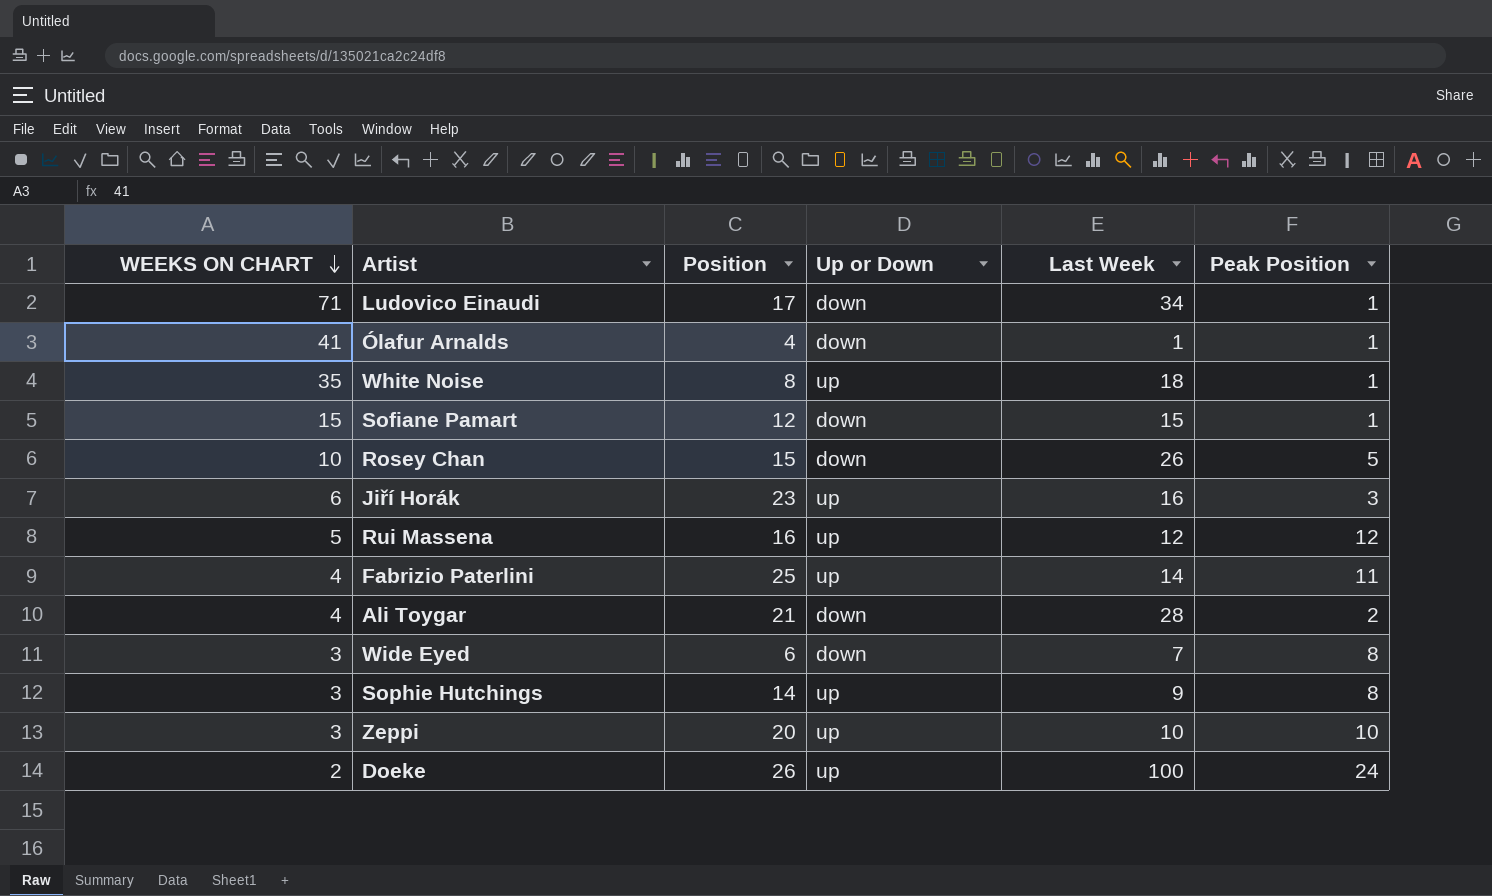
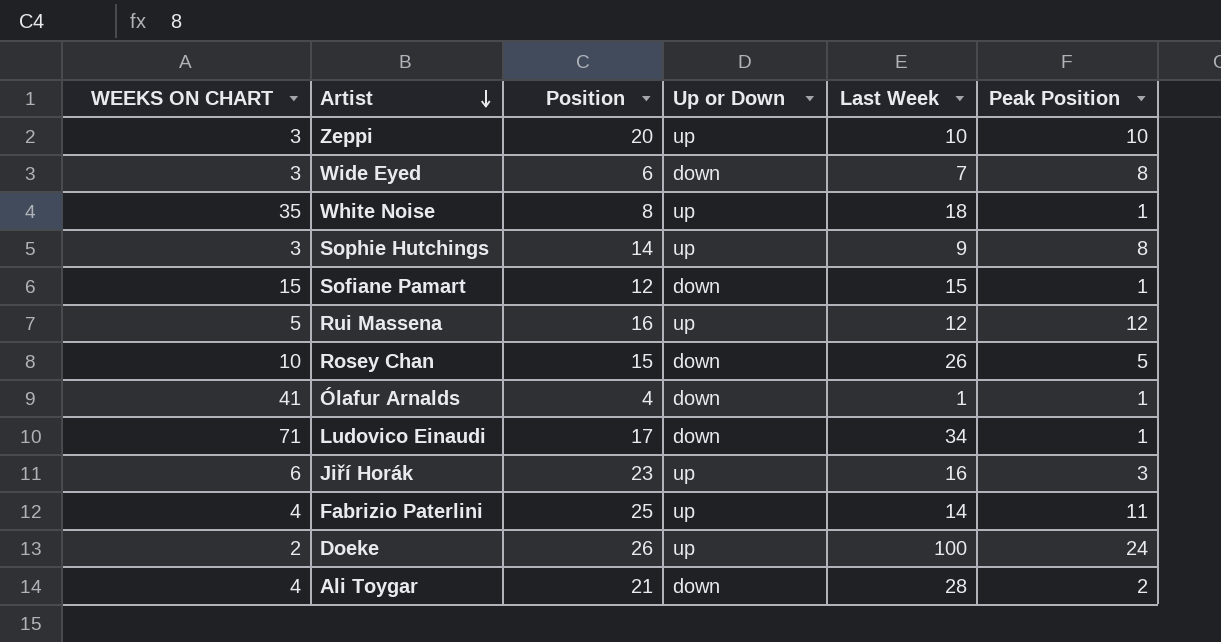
row order: WEEKS ON CHART descending -> Artist descending

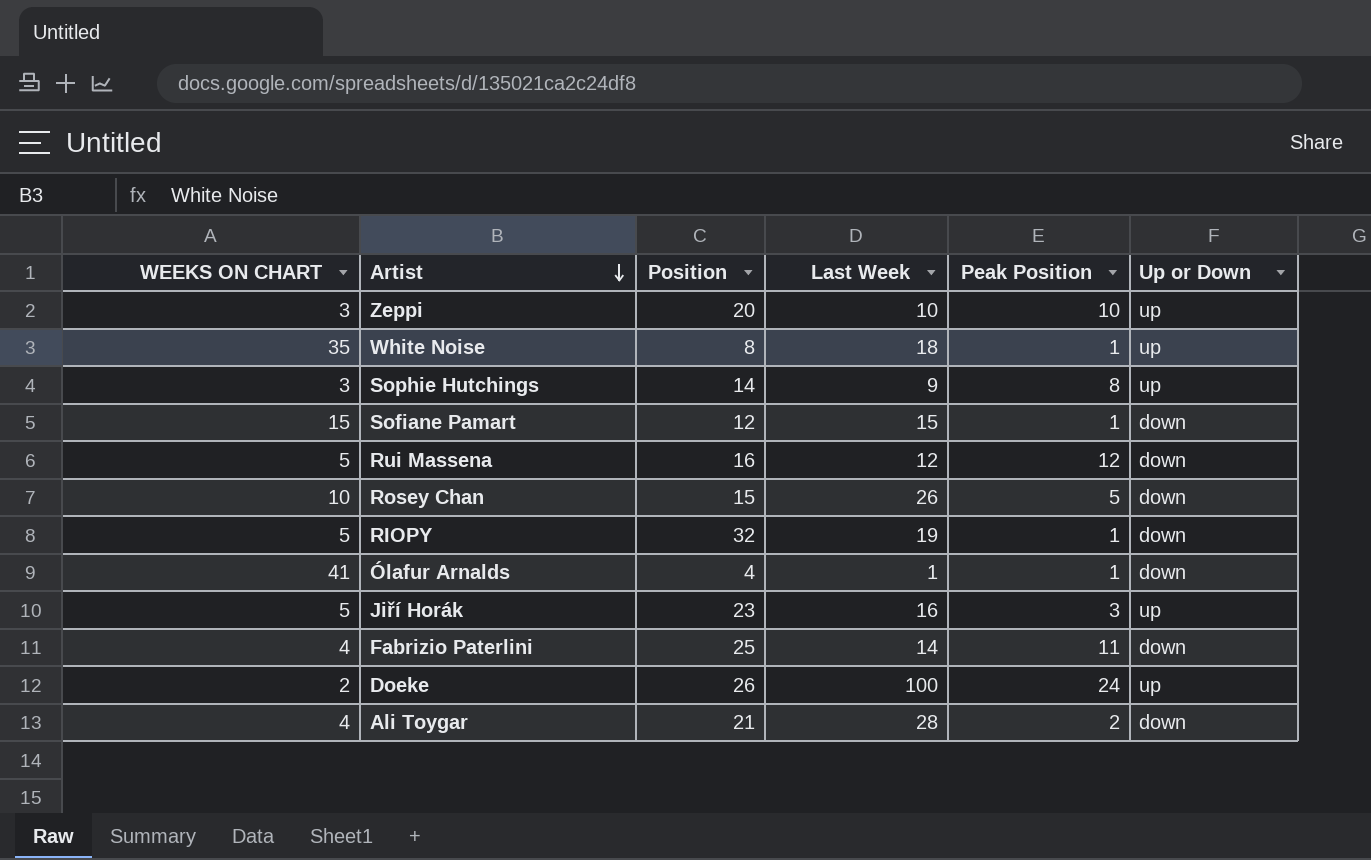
column Up or Down | position: 4 -> 6
row Wide Eyed: 3 | 6 | down | 7 | 8 -> none
row Ludovico Einaudi: 71 | 17 | down | 34 | 1 -> none
Rui Massena | Up or Down: up -> down
row RIOPY: none -> 5 | 32 | 19 | 1 | down
Jiří Horák | WEEKS ON CHART: 6 -> 5
Fabrizio Paterlini | Up or Down: up -> down

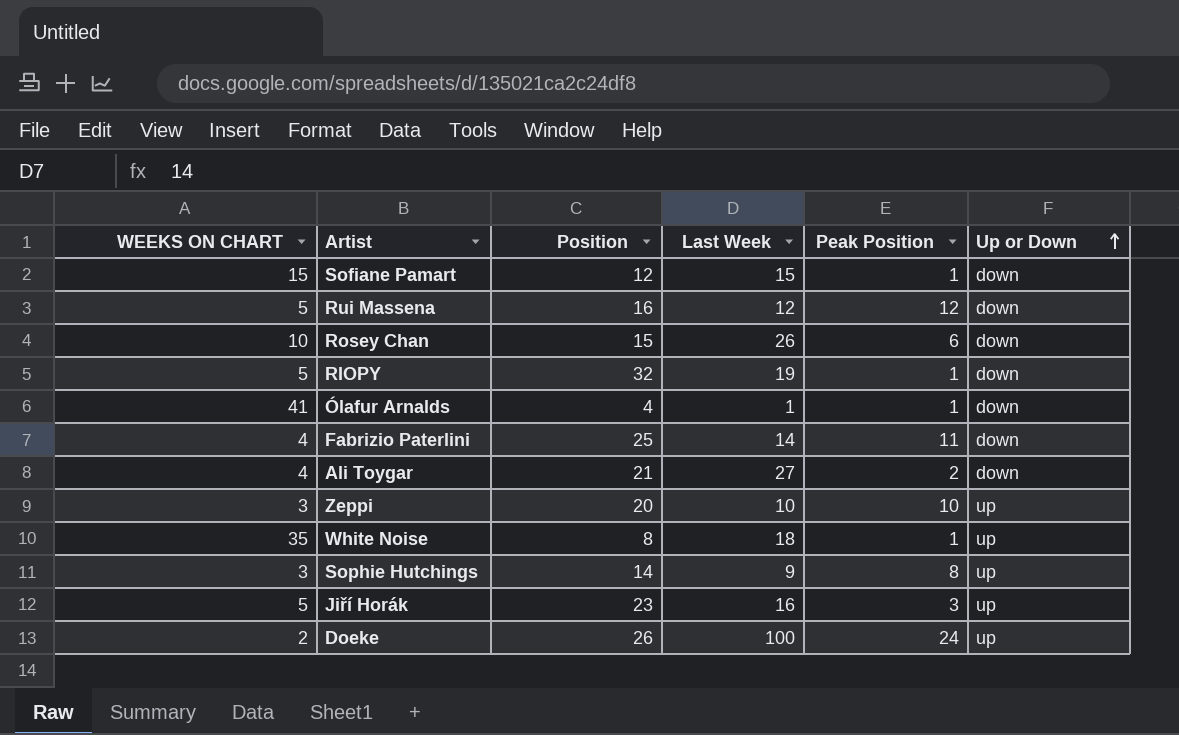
row order: Artist descending -> Up or Down ascending
Rosey Chan | Peak Position: 5 -> 6
Ali Toygar | Last Week: 28 -> 27

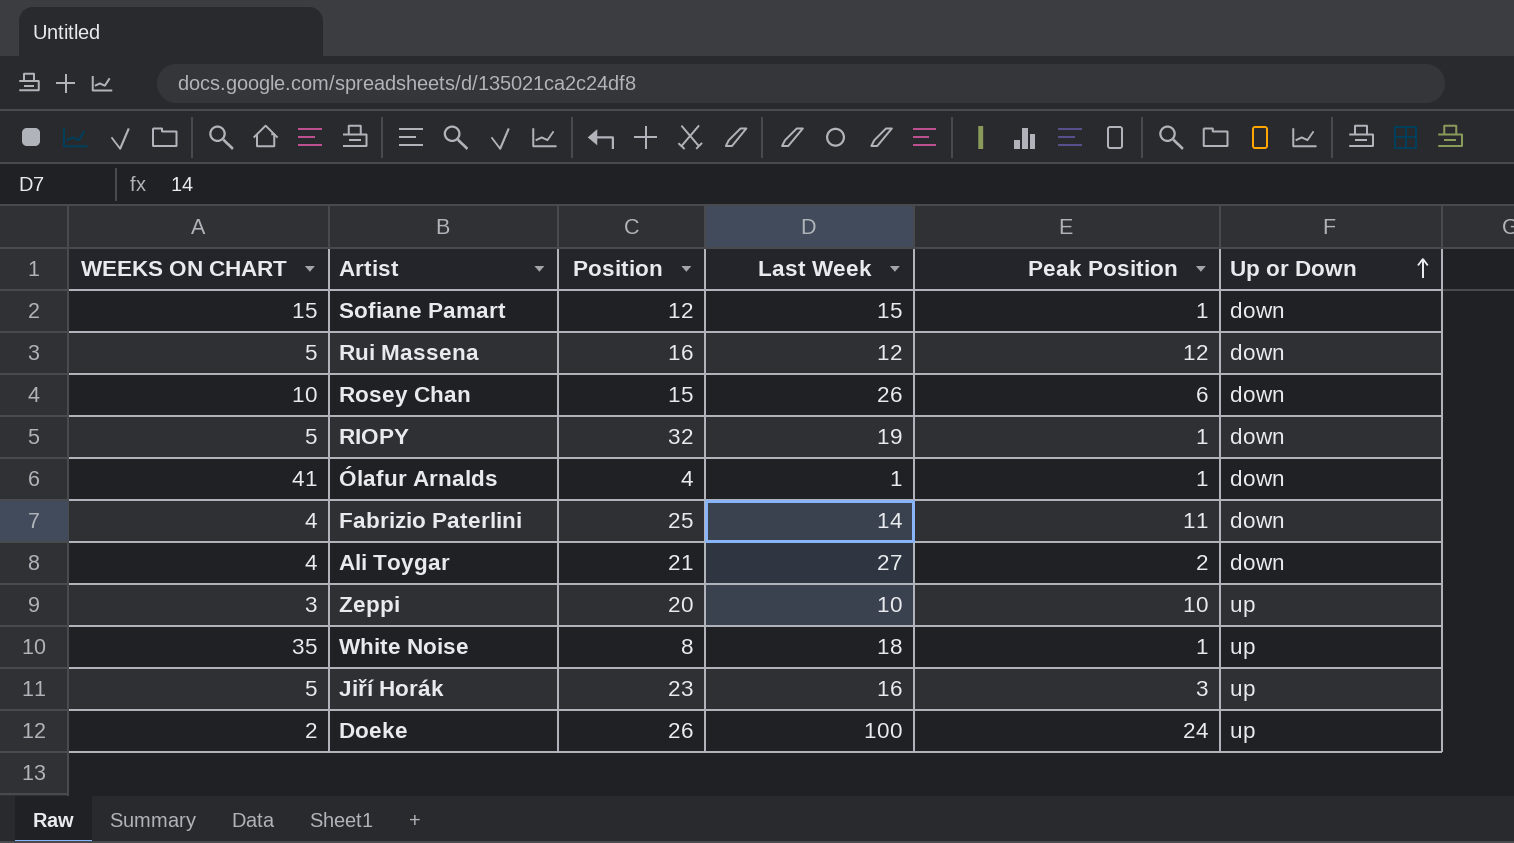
row Sophie Hutchings: 3 | 14 | 9 | 8 | up -> none

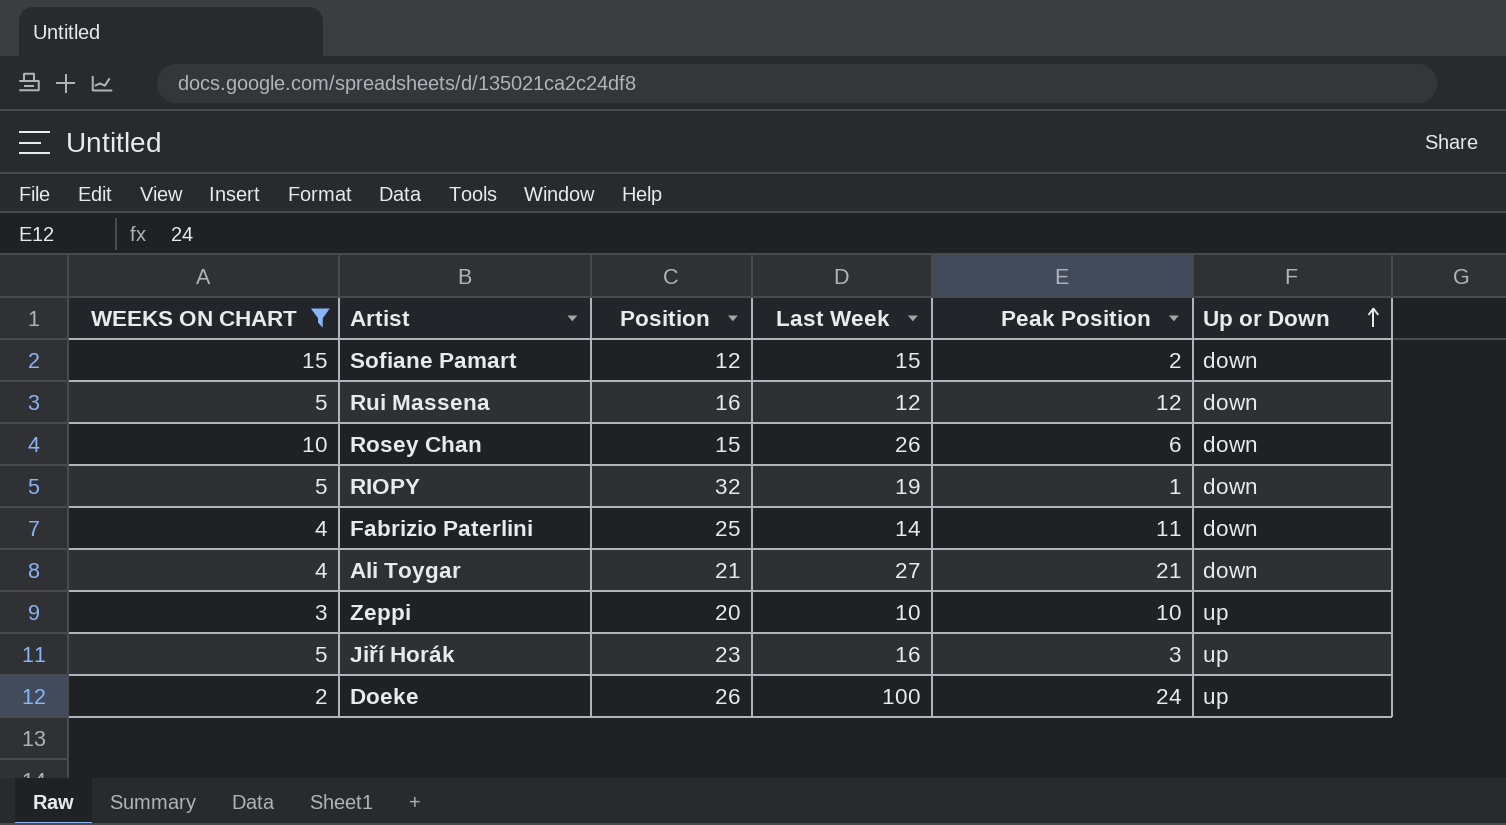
filter: none -> WEEKS ON CHART <= 15
Sofiane Pamart | Peak Position: 1 -> 2
Ali Toygar | Peak Position: 2 -> 21

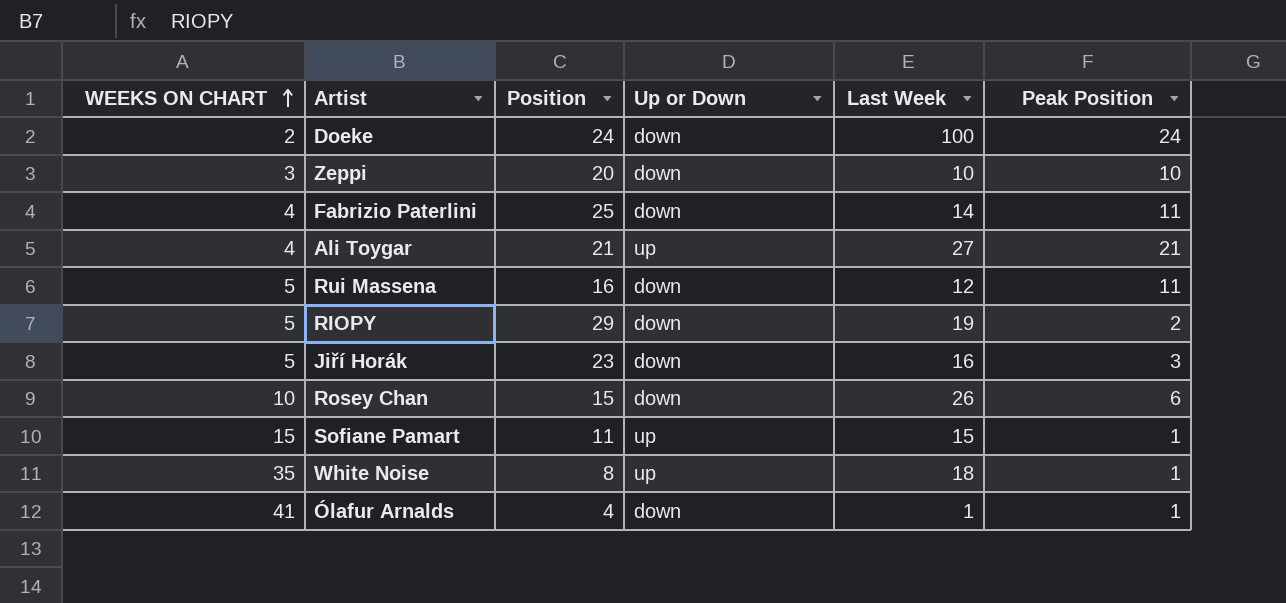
filter: WEEKS ON CHART <= 15 -> none
row order: Up or Down ascending -> WEEKS ON CHART ascending
column Up or Down | position: 6 -> 4
Doeke | Position: 26 -> 24
Doeke | Up or Down: up -> down
Zeppi | Up or Down: up -> down
Ali Toygar | Up or Down: down -> up
Rui Massena | Peak Position: 12 -> 11
RIOPY | Position: 32 -> 29
RIOPY | Peak Position: 1 -> 2
Jiří Horák | Up or Down: up -> down
Sofiane Pamart | Position: 12 -> 11
Sofiane Pamart | Up or Down: down -> up
Sofiane Pamart | Peak Position: 2 -> 1

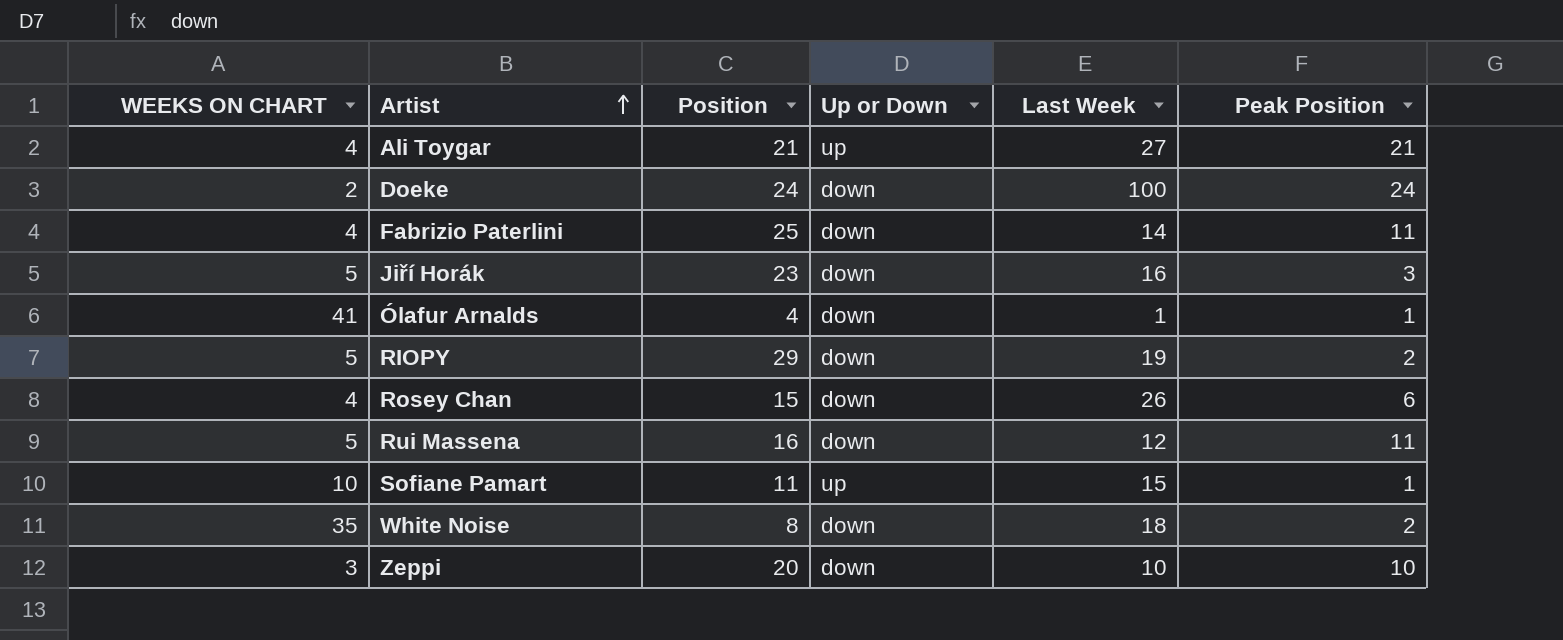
row order: WEEKS ON CHART ascending -> Artist ascending
Rosey Chan | WEEKS ON CHART: 10 -> 4
Sofiane Pamart | WEEKS ON CHART: 15 -> 10
White Noise | Up or Down: up -> down
White Noise | Peak Position: 1 -> 2

